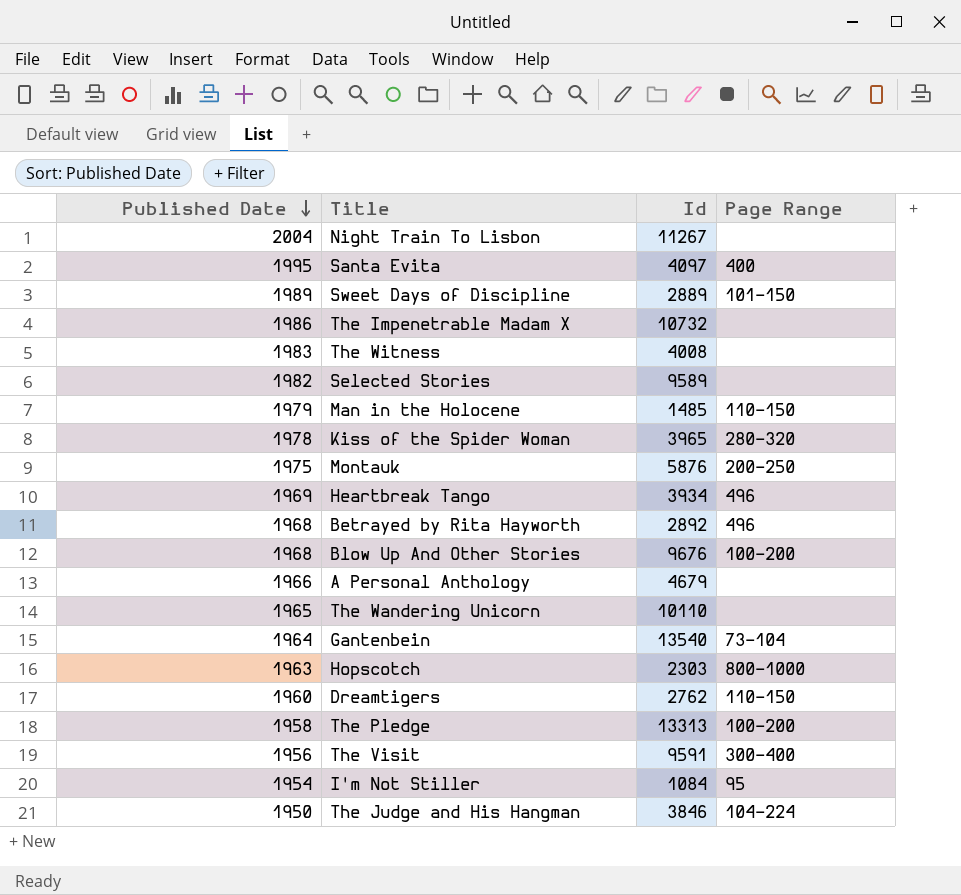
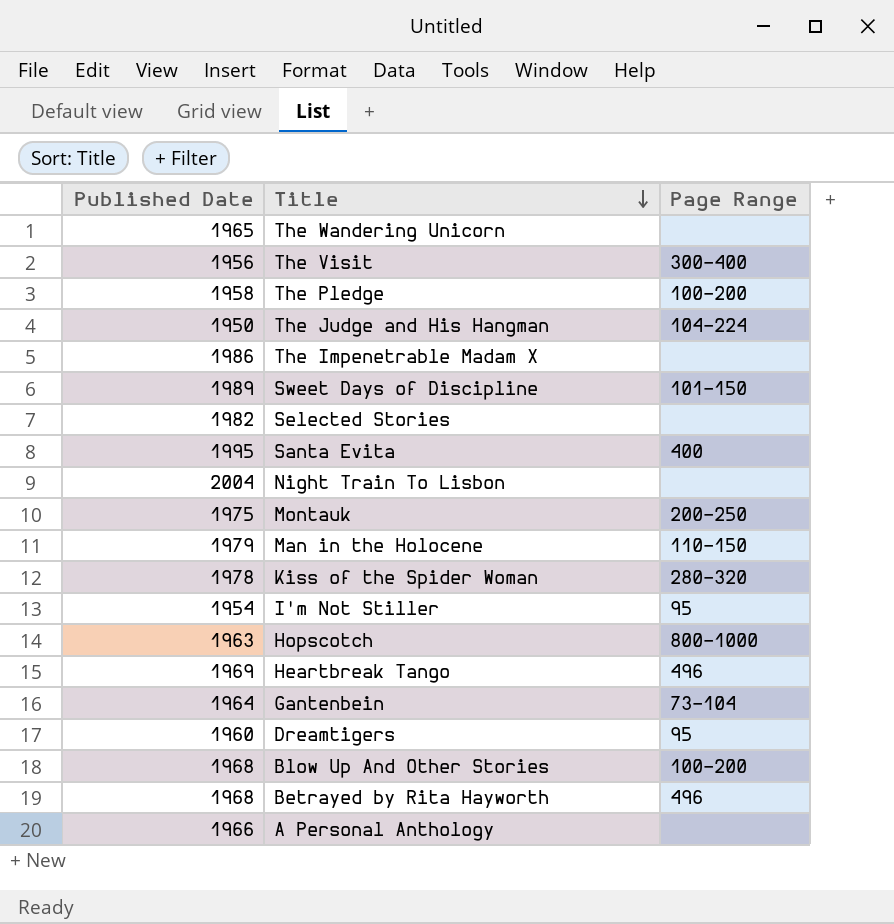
row order: Published Date descending -> Title descending
column Id | position: 3 -> none
row The Witness: 1983 | 4008 | none -> none
Dreamtigers | Page Range: 110-150 -> 95

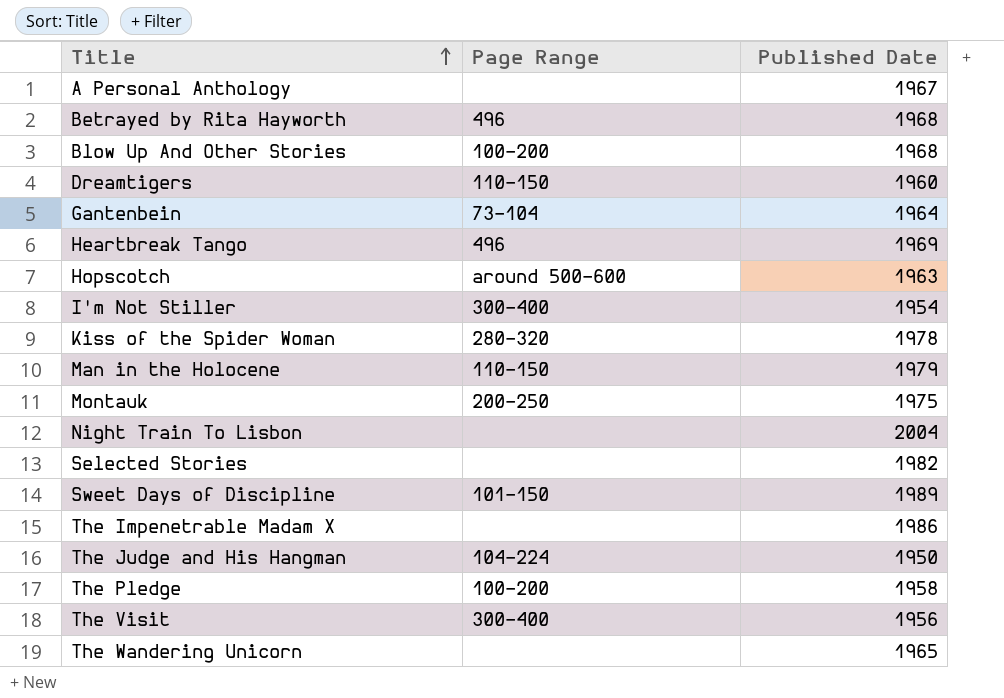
row order: Title descending -> Title ascending
column Published Date | position: 1 -> 3
row Santa Evita: 1995 | 400 -> none
A Personal Anthology | Published Date: 1966 -> 1967
Dreamtigers | Page Range: 95 -> 110-150
Hopscotch | Page Range: 800-1000 -> around 500-600
I'm Not Stiller | Page Range: 95 -> 300-400

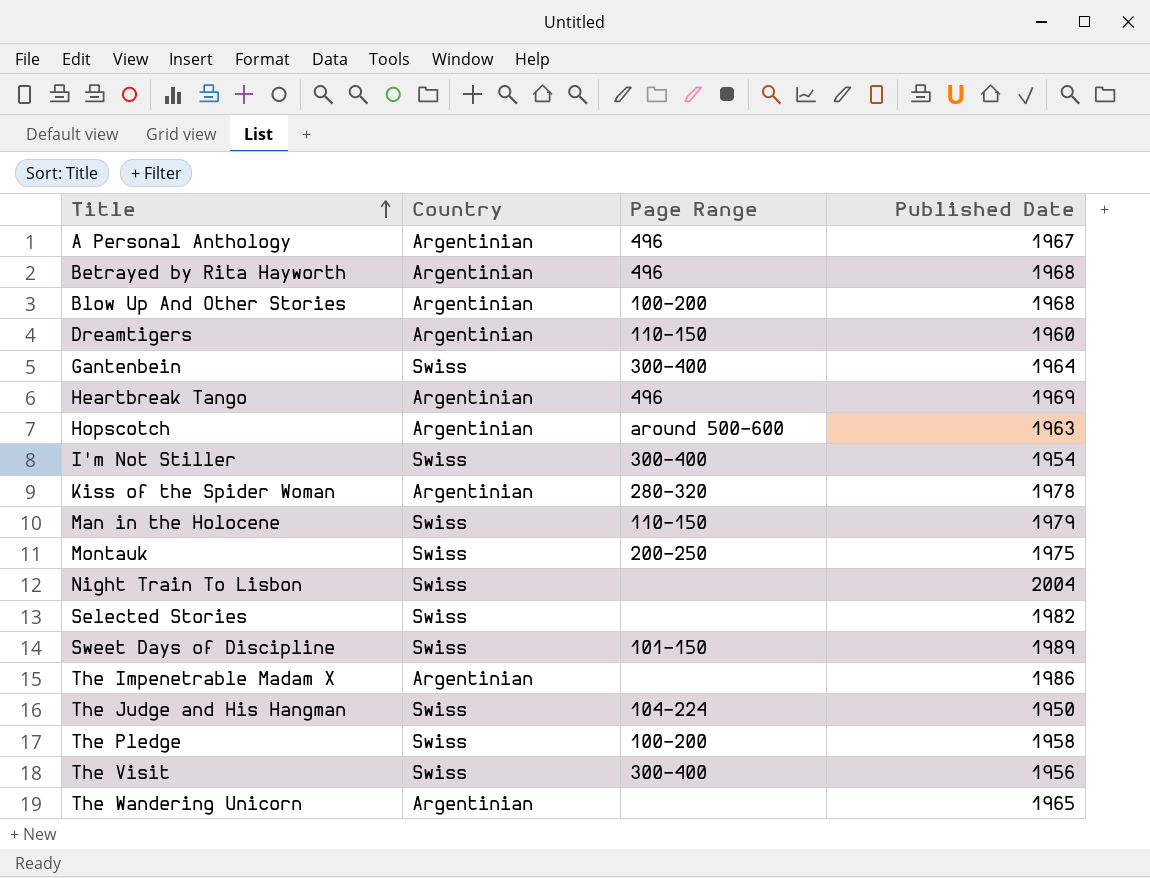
column Country | position: none -> 2
A Personal Anthology | Page Range: none -> 496
Gantenbein | Page Range: 73-104 -> 300-400

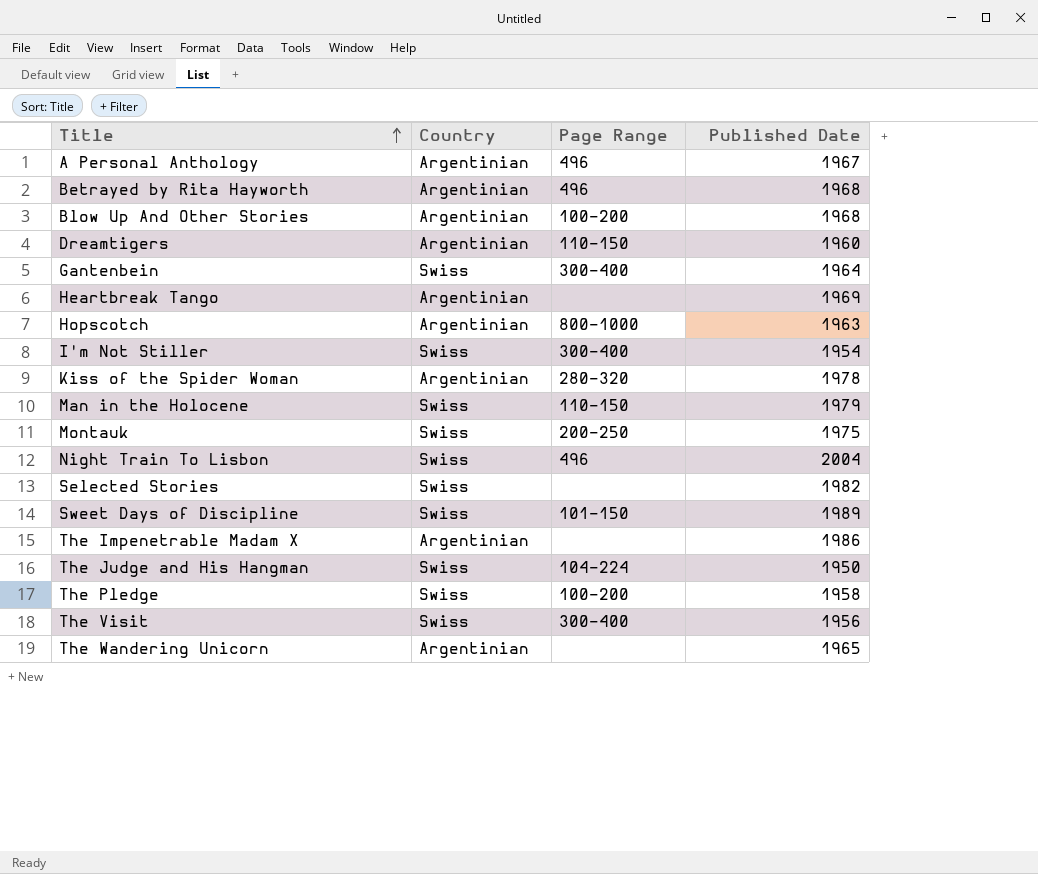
Heartbreak Tango | Page Range: 496 -> none
Hopscotch | Page Range: around 500-600 -> 800-1000
Night Train To Lisbon | Page Range: none -> 496

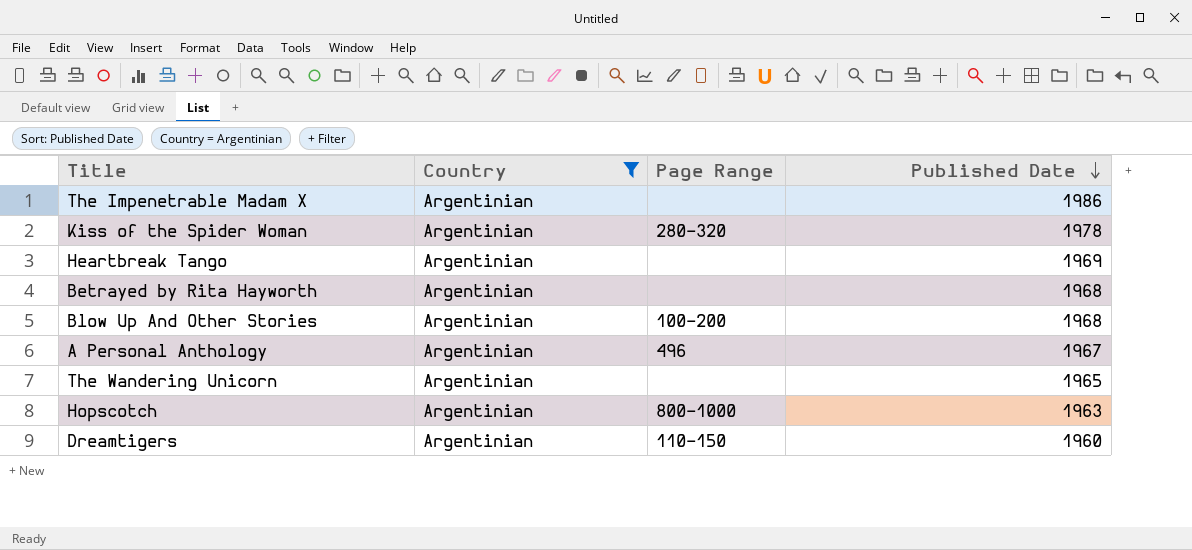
filter: none -> Country = Argentinian
row order: Title ascending -> Published Date descending
Betrayed by Rita Hayworth | Page Range: 496 -> none

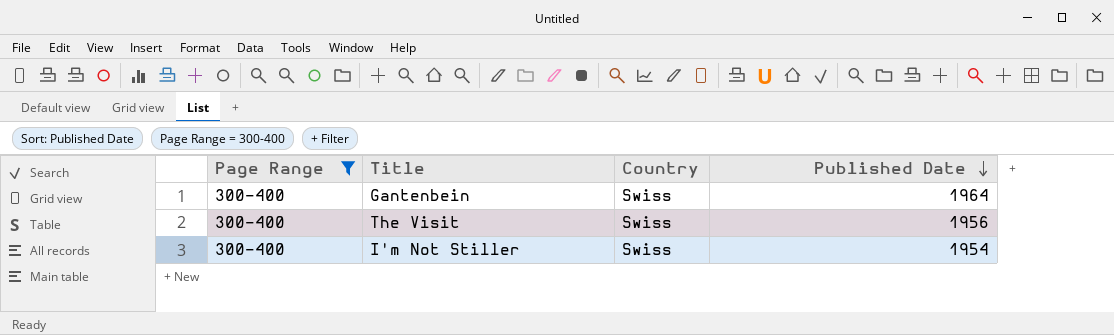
filter: Country = Argentinian -> Page Range = 300-400
column Page Range | position: 3 -> 1

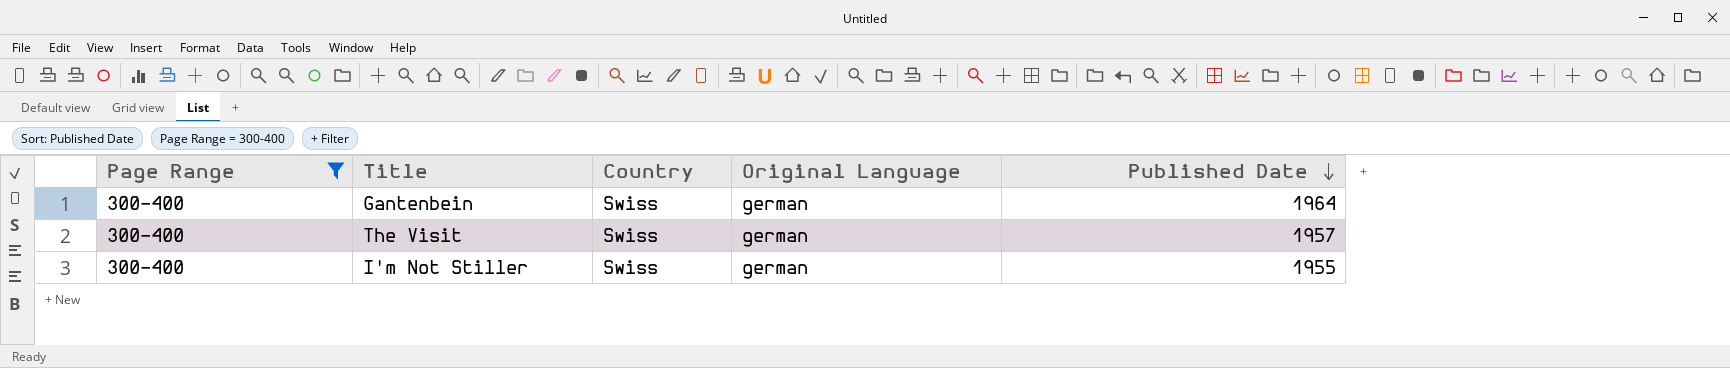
column Original Language | position: none -> 4
The Visit | Published Date: 1956 -> 1957
I'm Not Stiller | Published Date: 1954 -> 1955

